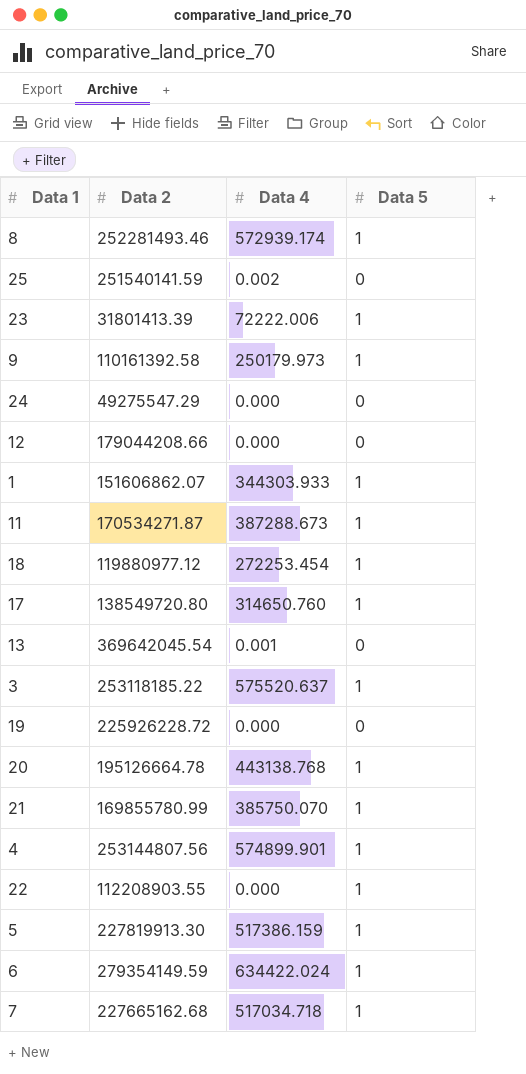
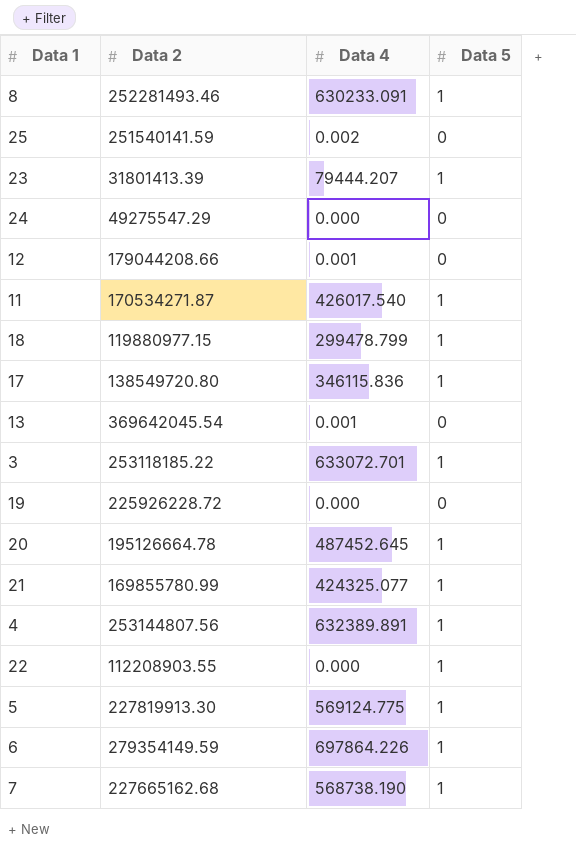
row 9: 110161392.58 | 250179.973 | 1 -> none
row 1: 151606862.07 | 344303.933 | 1 -> none
8 | Data 4: 572939.174 -> 630233.091
23 | Data 4: 72222.006 -> 79444.207
12 | Data 4: 0.000 -> 0.001
11 | Data 4: 387288.673 -> 426017.540
18 | Data 2: 119880977.12 -> 119880977.15
18 | Data 4: 272253.454 -> 299478.799
17 | Data 4: 314650.760 -> 346115.836
3 | Data 4: 575520.637 -> 633072.701
20 | Data 4: 443138.768 -> 487452.645
21 | Data 4: 385750.070 -> 424325.077
4 | Data 4: 574899.901 -> 632389.891
5 | Data 4: 517386.159 -> 569124.775
6 | Data 4: 634422.024 -> 697864.226
7 | Data 4: 517034.718 -> 568738.190

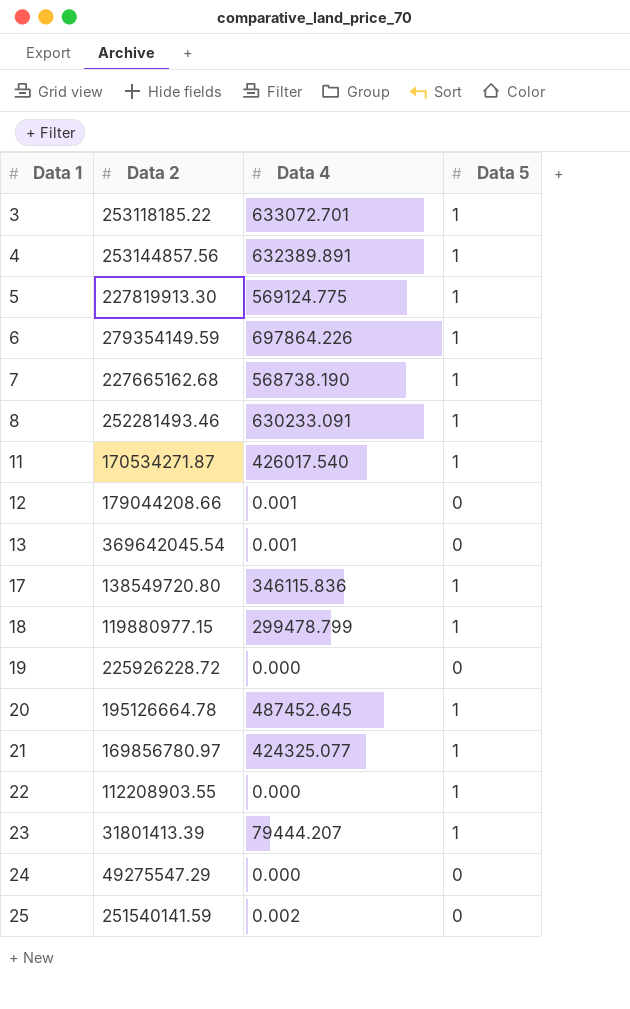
row order: none -> Data 1 ascending
4 | Data 2: 253144807.56 -> 253144857.56
21 | Data 2: 169855780.99 -> 169856780.97

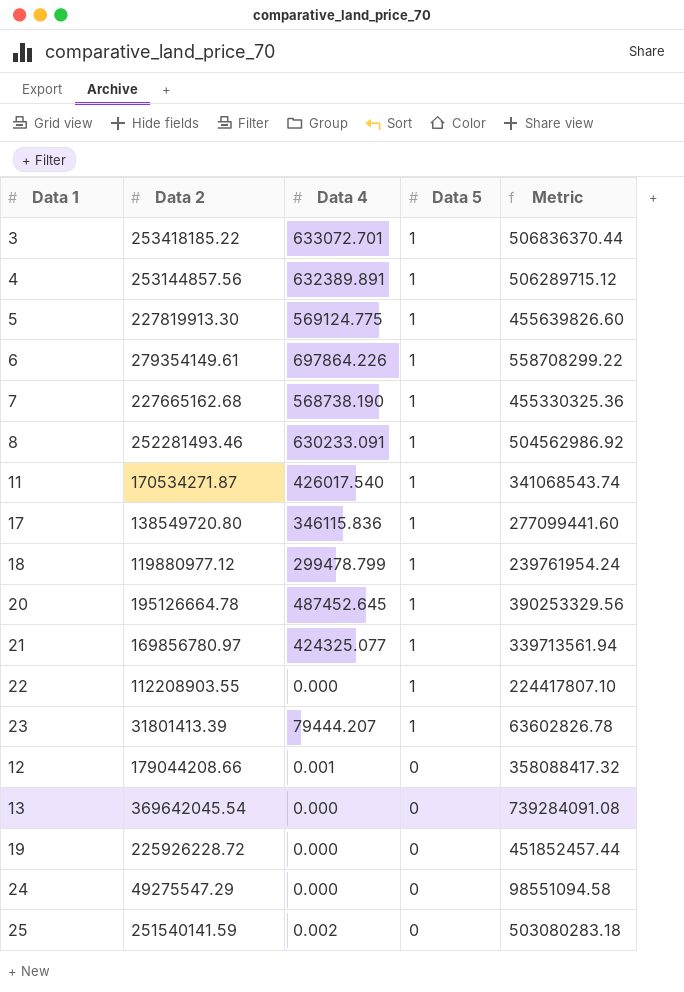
row order: Data 1 ascending -> Data 5 descending
column Metric | formula: none -> [Data 2] * 2
3 | Data 2: 253118185.22 -> 253418185.22
6 | Data 2: 279354149.59 -> 279354149.61
18 | Data 2: 119880977.15 -> 119880977.12
13 | Data 4: 0.001 -> 0.000

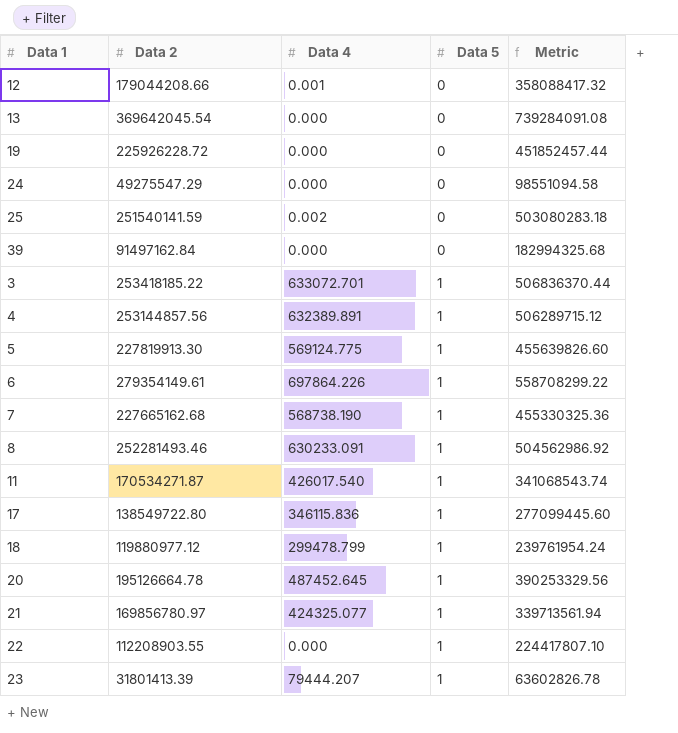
row order: Data 5 descending -> Data 5 ascending
row 39: none -> 91497162.84 | 0.000 | 0 | 182994325.68
17 | Data 2: 138549720.80 -> 138549722.80
17 | Metric: 277099441.60 -> 277099445.60

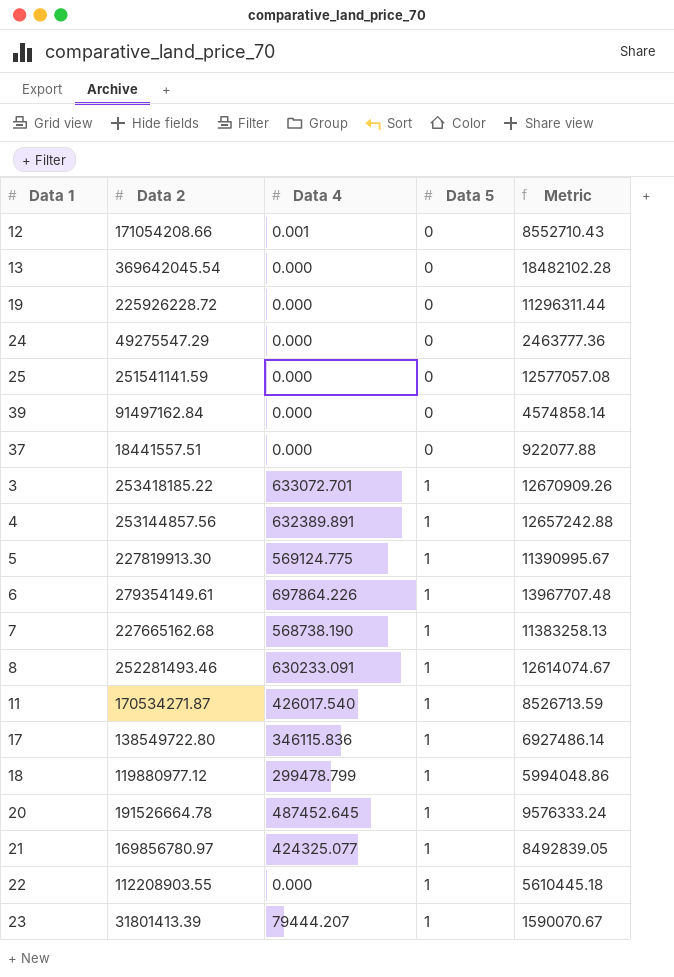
column Metric | formula: [Data 2] * 2 -> [Data 2] * 0.05
12 | Data 2: 179044208.66 -> 171054208.66
25 | Data 2: 251540141.59 -> 251541141.59
25 | Data 4: 0.002 -> 0.000
row 37: none -> 18441557.51 | 0.000 | 0 | 922077.88
20 | Data 2: 195126664.78 -> 191526664.78

